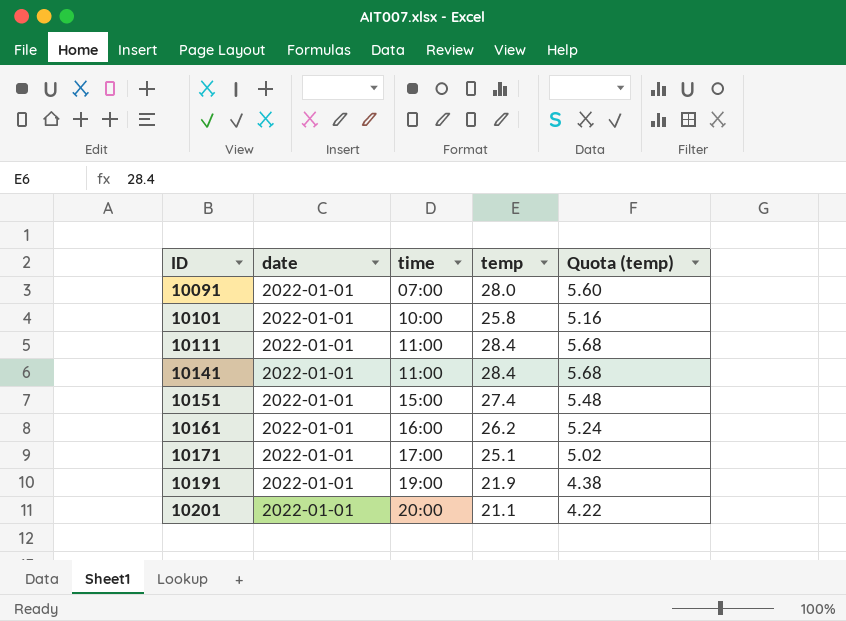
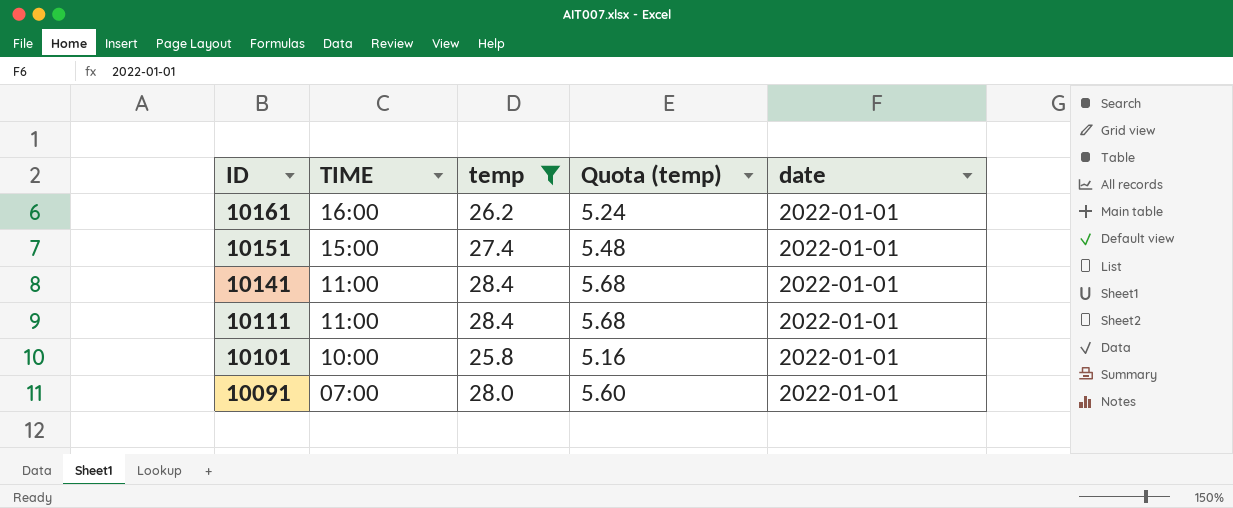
filter: none -> temp >= 25.8
row order: ID ascending -> ID descending
column name: time -> TIME
column date | position: 2 -> 5

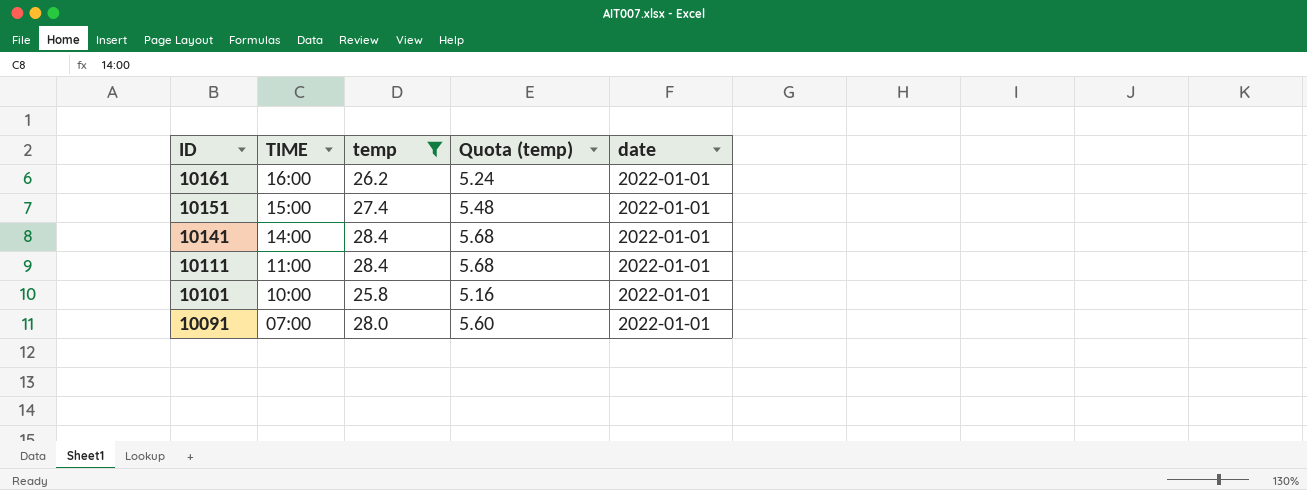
10141 | TIME: 11:00 -> 14:00

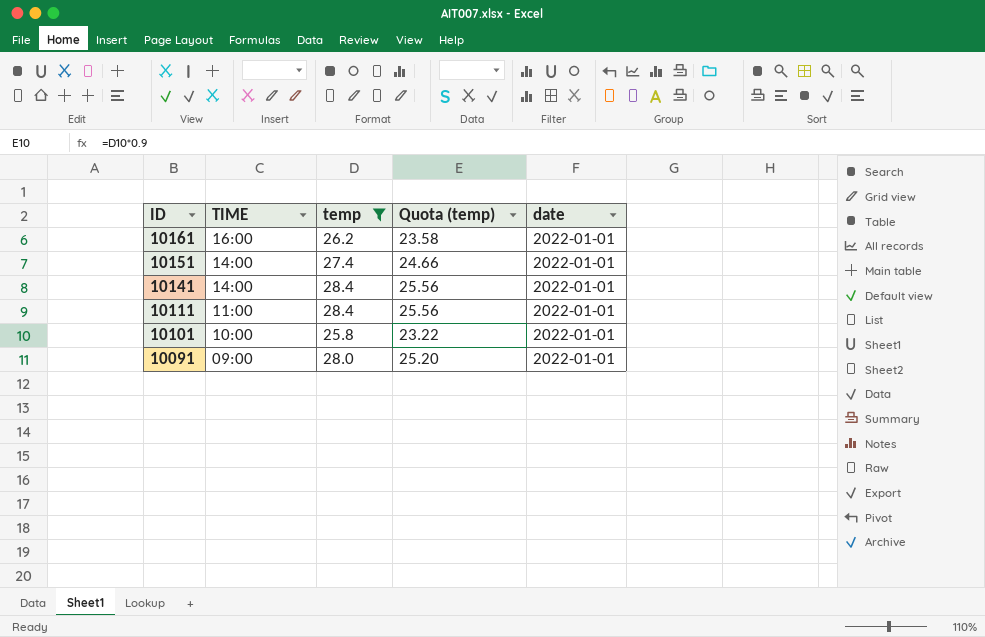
column Quota (temp) | formula: [temp] * 0.2 -> [temp] * 0.9
10151 | TIME: 15:00 -> 14:00
10091 | TIME: 07:00 -> 09:00

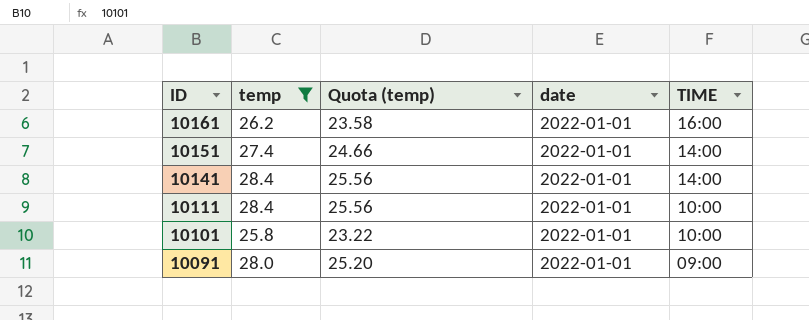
column TIME | position: 2 -> 5
10111 | TIME: 11:00 -> 10:00

